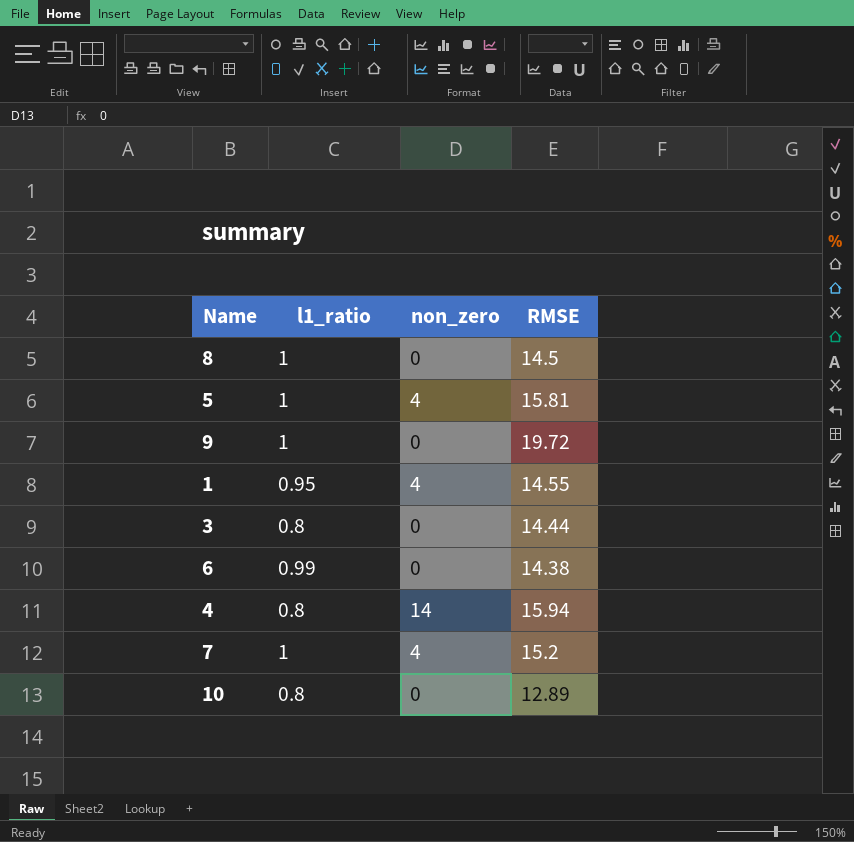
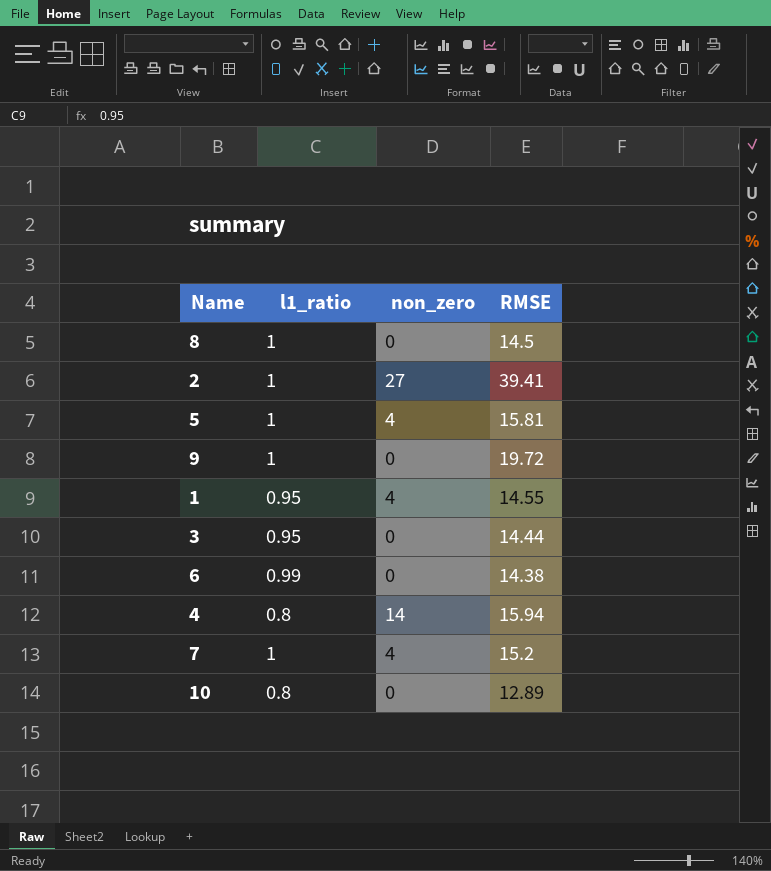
row 2: none -> 1 | 27 | 39.41
3 | l1_ratio: 0.8 -> 0.95

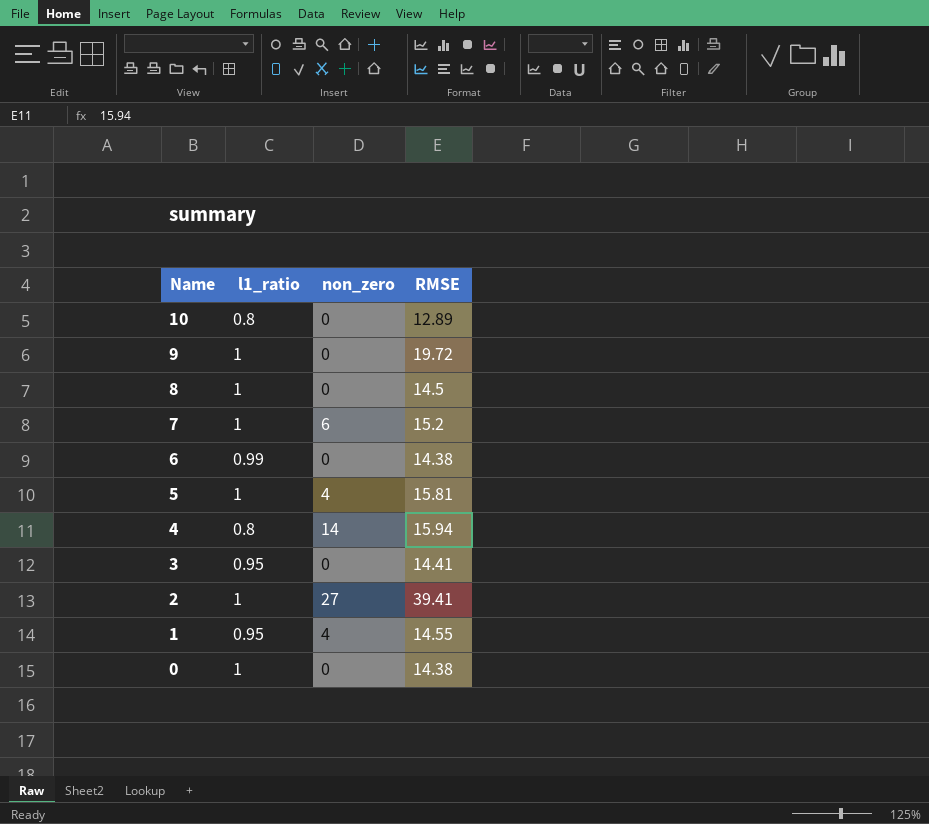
row order: none -> Name descending
7 | non_zero: 4 -> 6
3 | RMSE: 14.44 -> 14.41
row 0: none -> 1 | 0 | 14.38

